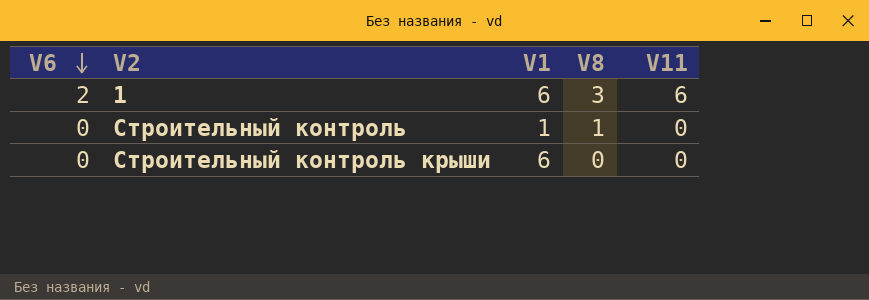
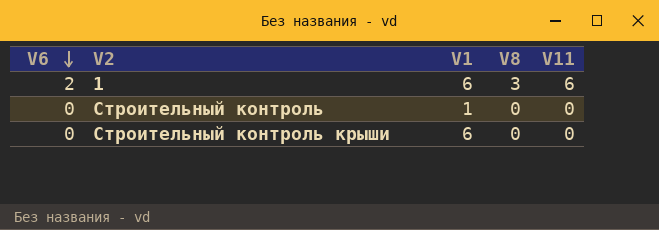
Строительный контроль | V8: 1 -> 0

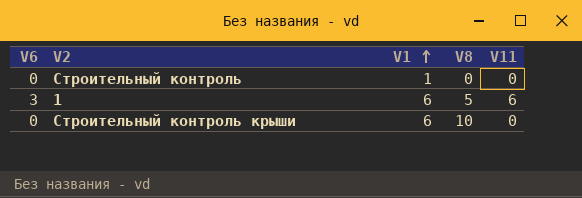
row order: V6 descending -> V1 ascending
1 | V6: 2 -> 3
1 | V8: 3 -> 5
Строительный контроль крыши | V8: 0 -> 10

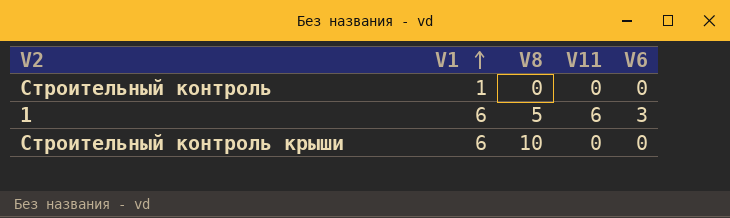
column V6 | position: 1 -> 5

